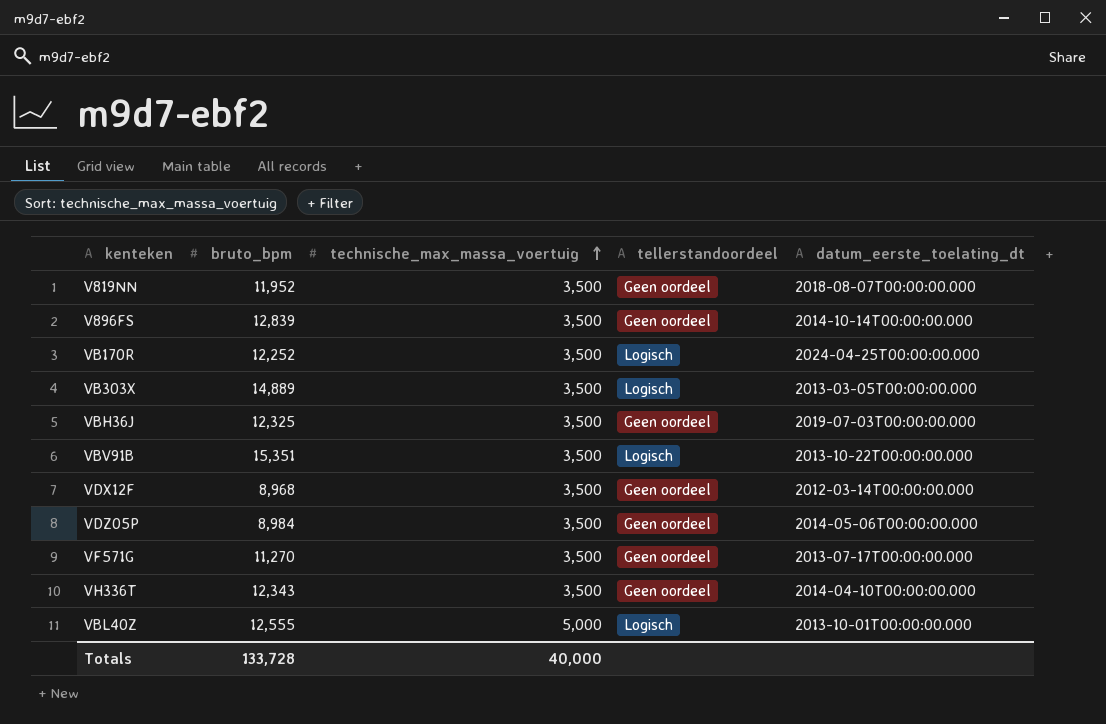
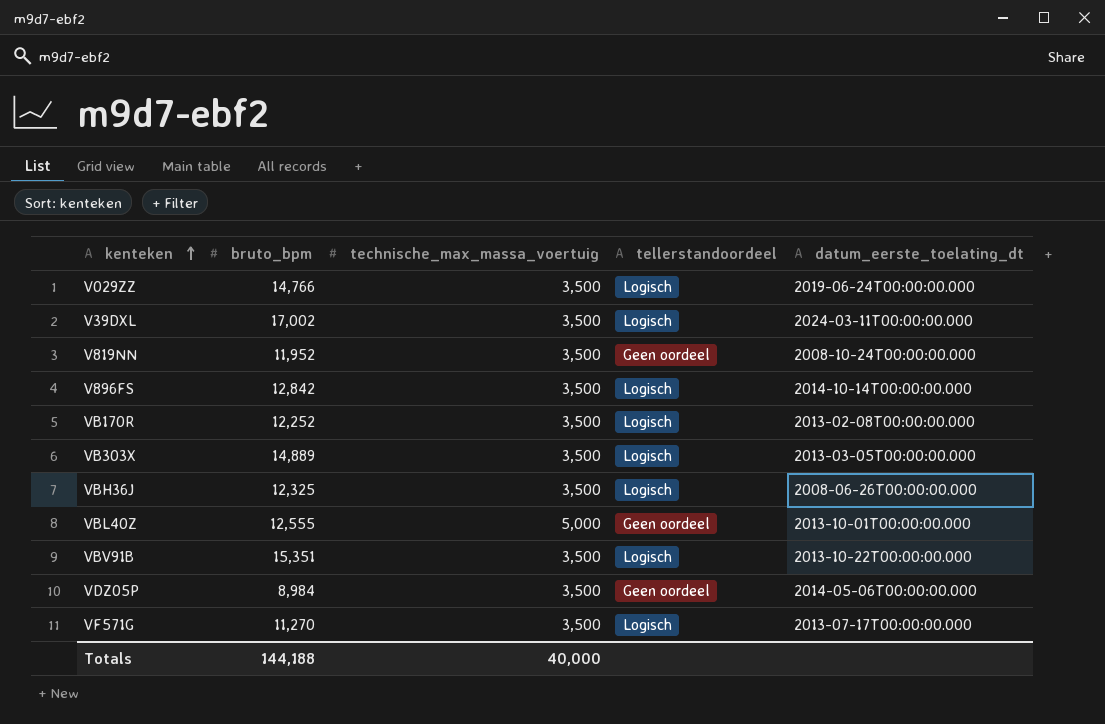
row order: technische_max_massa_voertuig ascending -> kenteken ascending
row VDX12F: 8,968 | 3,500 | Geen oordeel | 2012-03-14T00:00:00.000 -> none
row VH336T: 12,343 | 3,500 | Geen oordeel | 2014-04-10T00:00:00.000 -> none
row V029ZZ: none -> 14,766 | 3,500 | Logisch | 2019-06-24T00:00:00.000
row V39DXL: none -> 17,002 | 3,500 | Logisch | 2024-03-11T00:00:00.000
V819NN | datum_eerste_toelating_dt: 2018-08-07T00:00:00.000 -> 2008-10-24T00:00:00.000
V896FS | bruto_bpm: 12,839 -> 12,842
V896FS | tellerstandoordeel: Geen oordeel -> Logisch
VB170R | datum_eerste_toelating_dt: 2024-04-25T00:00:00.000 -> 2013-02-08T00:00:00.000
VBH36J | tellerstandoordeel: Geen oordeel -> Logisch
VBH36J | datum_eerste_toelating_dt: 2019-07-03T00:00:00.000 -> 2008-06-26T00:00:00.000
VBL40Z | tellerstandoordeel: Logisch -> Geen oordeel
VF571G | tellerstandoordeel: Geen oordeel -> Logisch
Totals | bruto_bpm: 133,728 -> 144,188

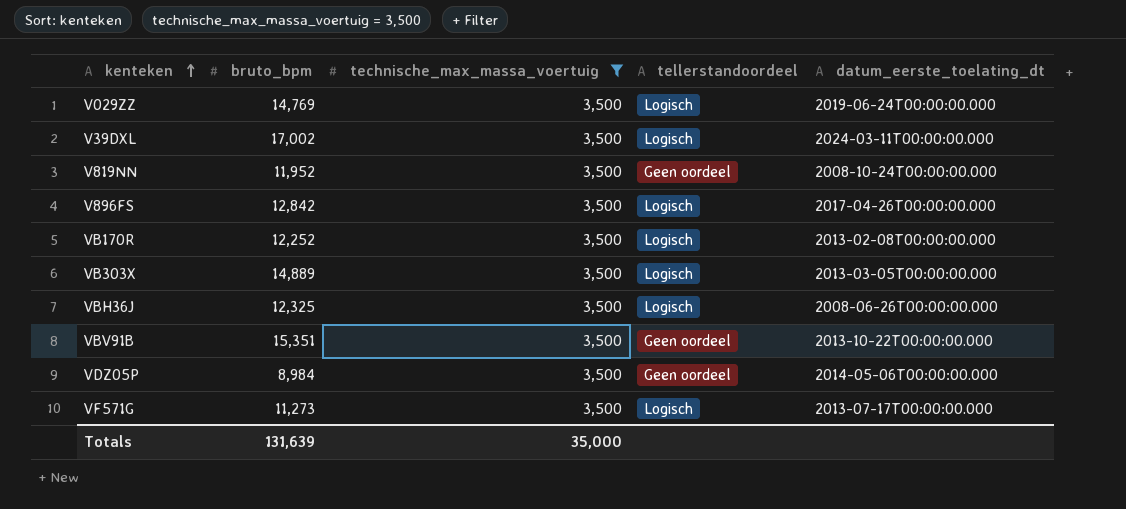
filter: none -> technische_max_massa_voertuig = 3,500
V029ZZ | bruto_bpm: 14,766 -> 14,769
V896FS | datum_eerste_toelating_dt: 2014-10-14T00:00:00.000 -> 2017-04-26T00:00:00.000
VBV91B | tellerstandoordeel: Logisch -> Geen oordeel
VF571G | bruto_bpm: 11,270 -> 11,273
Totals | bruto_bpm: 144,188 -> 131,639
Totals | technische_max_massa_voertuig: 40,000 -> 35,000

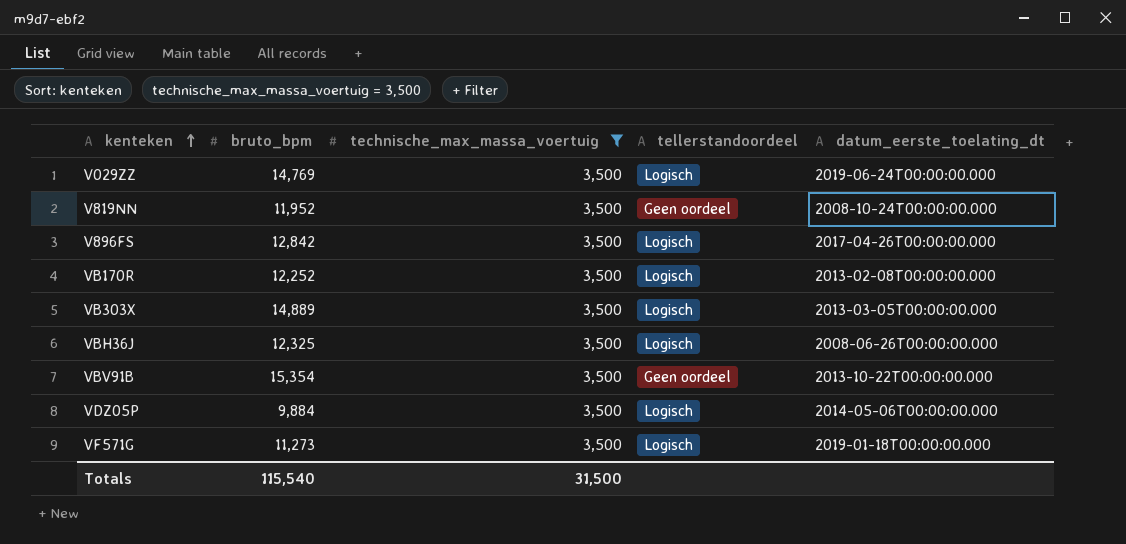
row V39DXL: 17,002 | 3,500 | Logisch | 2024-03-11T00:00:00.000 -> none
VBV91B | bruto_bpm: 15,351 -> 15,354
VDZ05P | bruto_bpm: 8,984 -> 9,884
VDZ05P | tellerstandoordeel: Geen oordeel -> Logisch
VF571G | datum_eerste_toelating_dt: 2013-07-17T00:00:00.000 -> 2019-01-18T00:00:00.000
Totals | bruto_bpm: 131,639 -> 115,540
Totals | technische_max_massa_voertuig: 35,000 -> 31,500

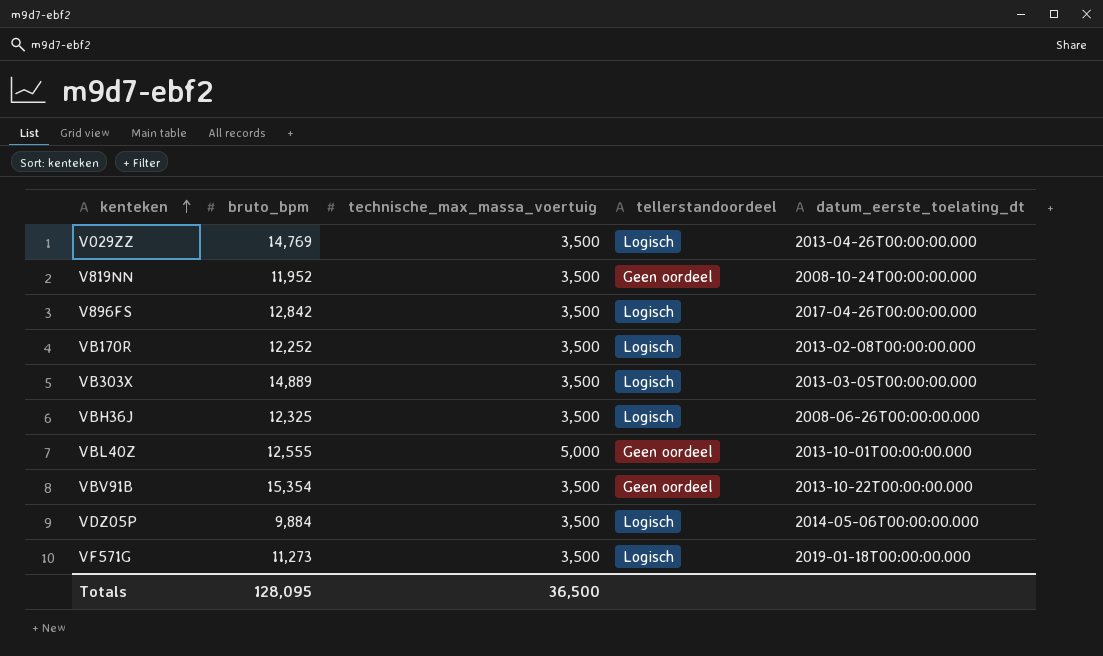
filter: technische_max_massa_voertuig = 3,500 -> none
V029ZZ | datum_eerste_toelating_dt: 2019-06-24T00:00:00.000 -> 2013-04-26T00:00:00.000
Totals | bruto_bpm: 115,540 -> 128,095
Totals | technische_max_massa_voertuig: 31,500 -> 36,500

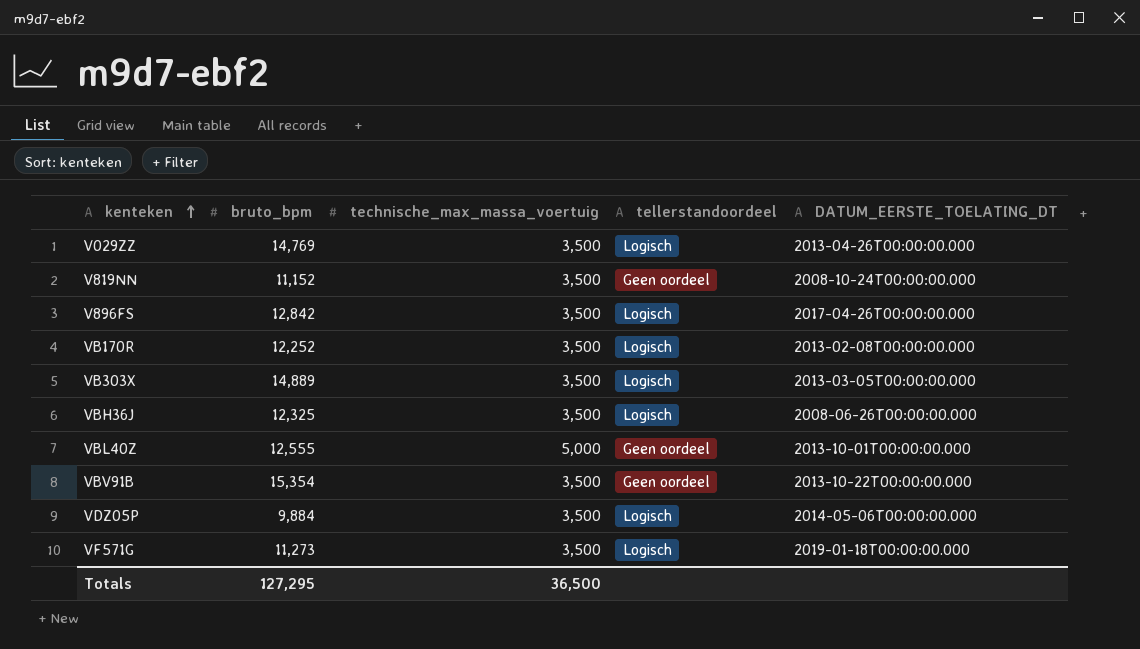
column name: datum_eerste_toelating_dt -> DATUM_EERSTE_TOELATING_DT
V819NN | bruto_bpm: 11,952 -> 11,152
Totals | bruto_bpm: 128,095 -> 127,295

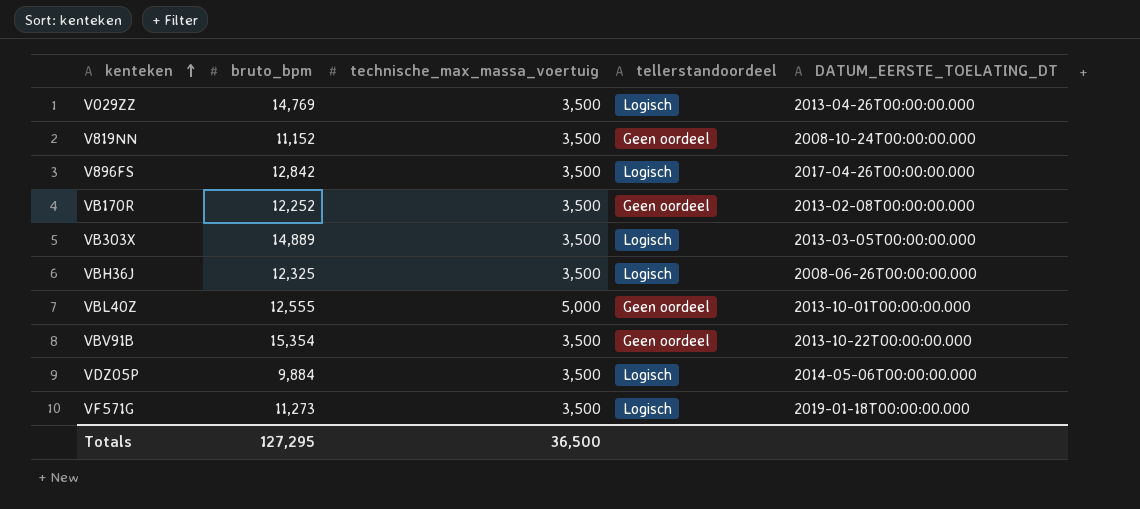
VB170R | tellerstandoordeel: Logisch -> Geen oordeel

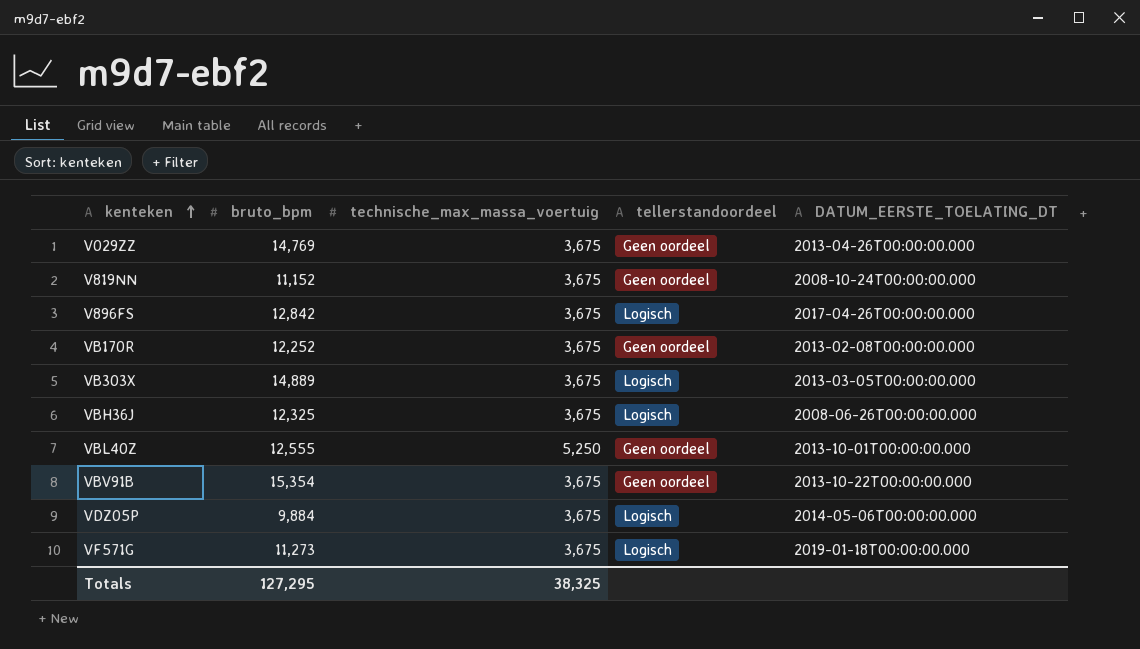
V029ZZ | technische_max_massa_voertuig: 3,500 -> 3,675
V029ZZ | tellerstandoordeel: Logisch -> Geen oordeel
V819NN | technische_max_massa_voertuig: 3,500 -> 3,675
V896FS | technische_max_massa_voertuig: 3,500 -> 3,675
VB170R | technische_max_massa_voertuig: 3,500 -> 3,675
VB303X | technische_max_massa_voertuig: 3,500 -> 3,675
VBH36J | technische_max_massa_voertuig: 3,500 -> 3,675
VBL40Z | technische_max_massa_voertuig: 5,000 -> 5,250
VBV91B | technische_max_massa_voertuig: 3,500 -> 3,675
VDZ05P | technische_max_massa_voertuig: 3,500 -> 3,675
VF571G | technische_max_massa_voertuig: 3,500 -> 3,675
Totals | technische_max_massa_voertuig: 36,500 -> 38,325

